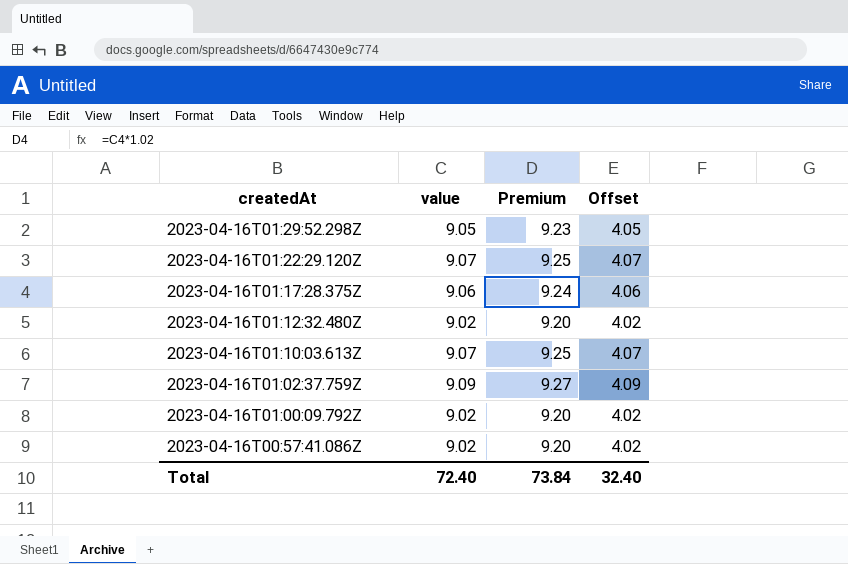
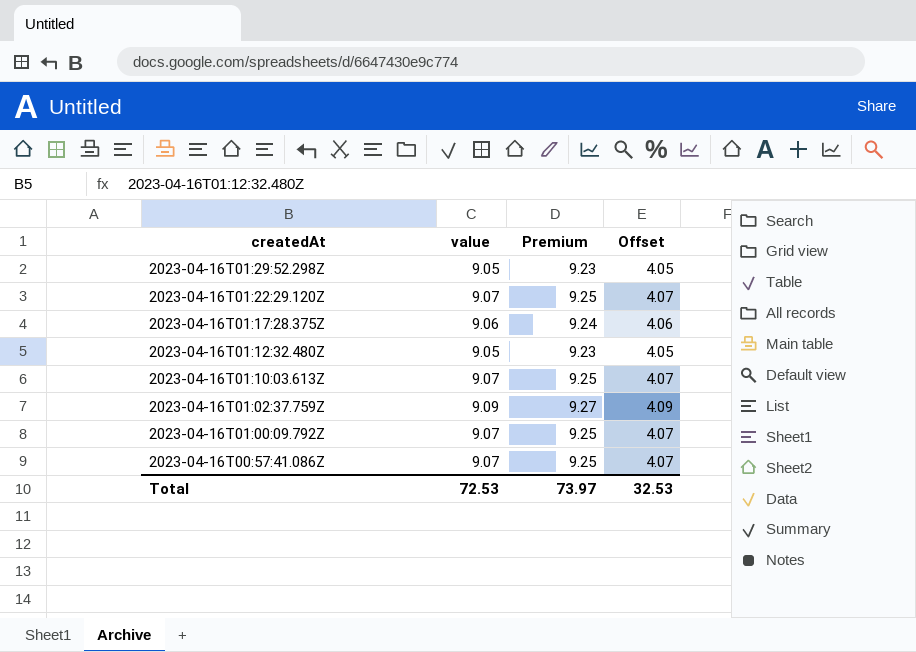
2023-04-16T01:12:32.480Z | value: 9.02 -> 9.05
2023-04-16T01:12:32.480Z | Premium: 9.20 -> 9.23
2023-04-16T01:12:32.480Z | Offset: 4.02 -> 4.05
2023-04-16T01:00:09.792Z | value: 9.02 -> 9.07
2023-04-16T01:00:09.792Z | Premium: 9.20 -> 9.25
2023-04-16T01:00:09.792Z | Offset: 4.02 -> 4.07
2023-04-16T00:57:41.086Z | value: 9.02 -> 9.07
2023-04-16T00:57:41.086Z | Premium: 9.20 -> 9.25
2023-04-16T00:57:41.086Z | Offset: 4.02 -> 4.07
Total | value: 72.40 -> 72.53
Total | Premium: 73.84 -> 73.97
Total | Offset: 32.40 -> 32.53

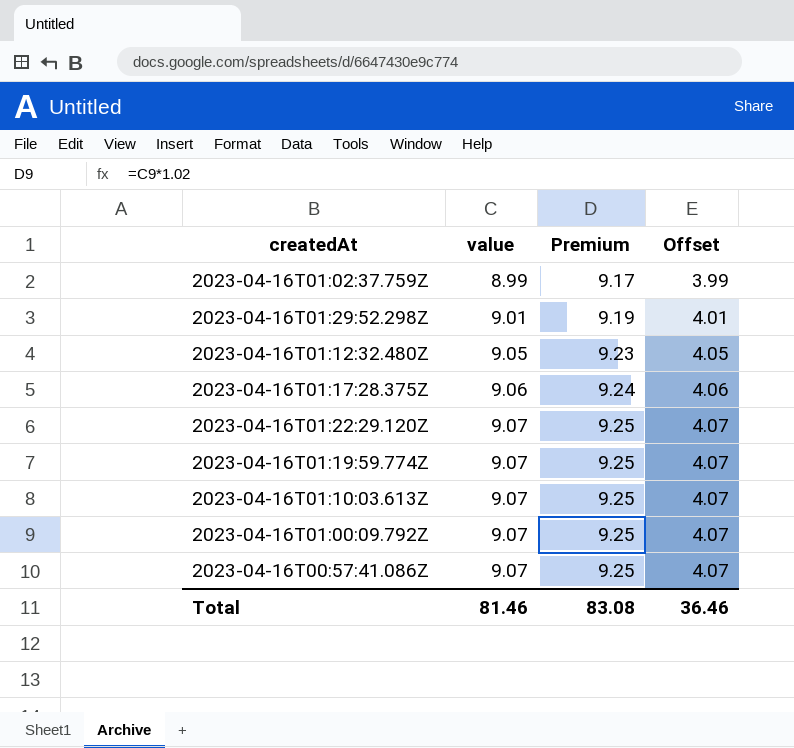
row order: createdAt descending -> value ascending
2023-04-16T01:02:37.759Z | value: 9.09 -> 8.99
2023-04-16T01:02:37.759Z | Premium: 9.27 -> 9.17
2023-04-16T01:02:37.759Z | Offset: 4.09 -> 3.99
2023-04-16T01:29:52.298Z | value: 9.05 -> 9.01
2023-04-16T01:29:52.298Z | Premium: 9.23 -> 9.19
2023-04-16T01:29:52.298Z | Offset: 4.05 -> 4.01
row 2023-04-16T01:19:59.774Z: none -> 9.07 | 9.25 | 4.07
Total | value: 72.53 -> 81.46
Total | Premium: 73.97 -> 83.08
Total | Offset: 32.53 -> 36.46

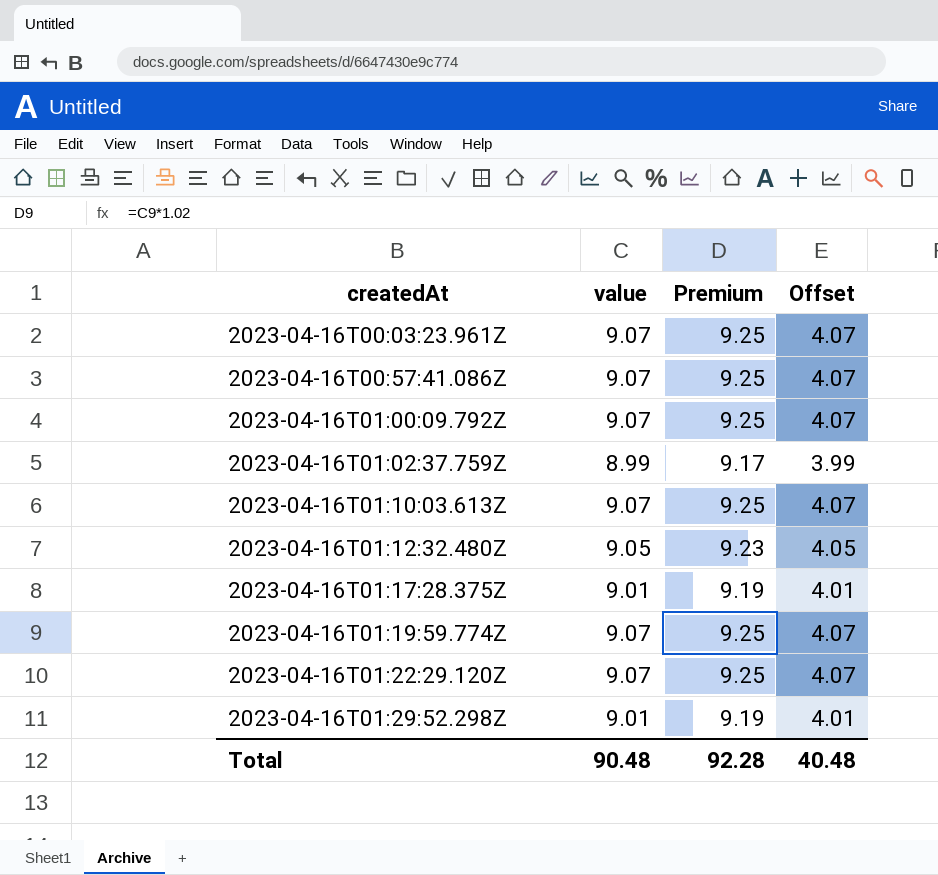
row order: value ascending -> createdAt ascending
row 2023-04-16T00:03:23.961Z: none -> 9.07 | 9.25 | 4.07
2023-04-16T01:17:28.375Z | value: 9.06 -> 9.01
2023-04-16T01:17:28.375Z | Premium: 9.24 -> 9.19
2023-04-16T01:17:28.375Z | Offset: 4.06 -> 4.01
Total | value: 81.46 -> 90.48
Total | Premium: 83.08 -> 92.28
Total | Offset: 36.46 -> 40.48

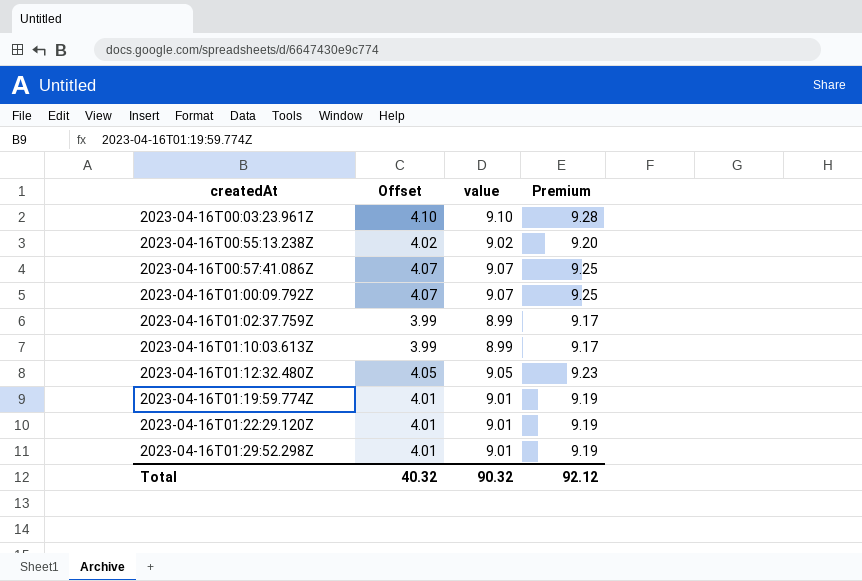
column Offset | position: 4 -> 2
row 2023-04-16T01:17:28.375Z: 9.01 | 9.19 | 4.01 -> none
2023-04-16T00:03:23.961Z | Offset: 4.07 -> 4.10
2023-04-16T00:03:23.961Z | value: 9.07 -> 9.10
2023-04-16T00:03:23.961Z | Premium: 9.25 -> 9.28
row 2023-04-16T00:55:13.238Z: none -> 4.02 | 9.02 | 9.20
2023-04-16T01:10:03.613Z | Offset: 4.07 -> 3.99
2023-04-16T01:10:03.613Z | value: 9.07 -> 8.99
2023-04-16T01:10:03.613Z | Premium: 9.25 -> 9.17
2023-04-16T01:19:59.774Z | Offset: 4.07 -> 4.01
2023-04-16T01:19:59.774Z | value: 9.07 -> 9.01
2023-04-16T01:19:59.774Z | Premium: 9.25 -> 9.19
2023-04-16T01:22:29.120Z | Offset: 4.07 -> 4.01
2023-04-16T01:22:29.120Z | value: 9.07 -> 9.01
2023-04-16T01:22:29.120Z | Premium: 9.25 -> 9.19
Total | Offset: 40.48 -> 40.32
Total | value: 90.48 -> 90.32
Total | Premium: 92.28 -> 92.12

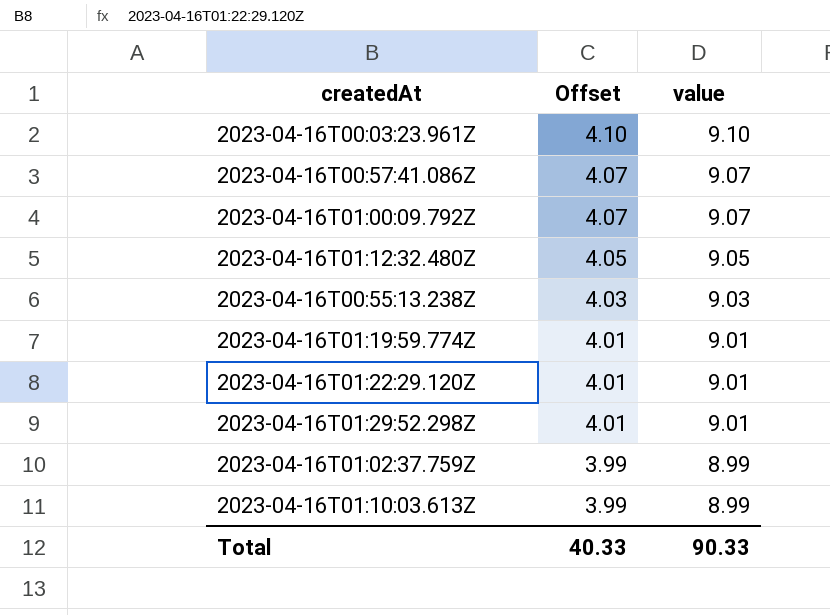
row order: createdAt ascending -> Offset descending
column Premium | formula: [value] * 1.02 -> none
2023-04-16T00:55:13.238Z | Offset: 4.02 -> 4.03
2023-04-16T00:55:13.238Z | value: 9.02 -> 9.03
Total | Offset: 40.32 -> 40.33
Total | value: 90.32 -> 90.33

